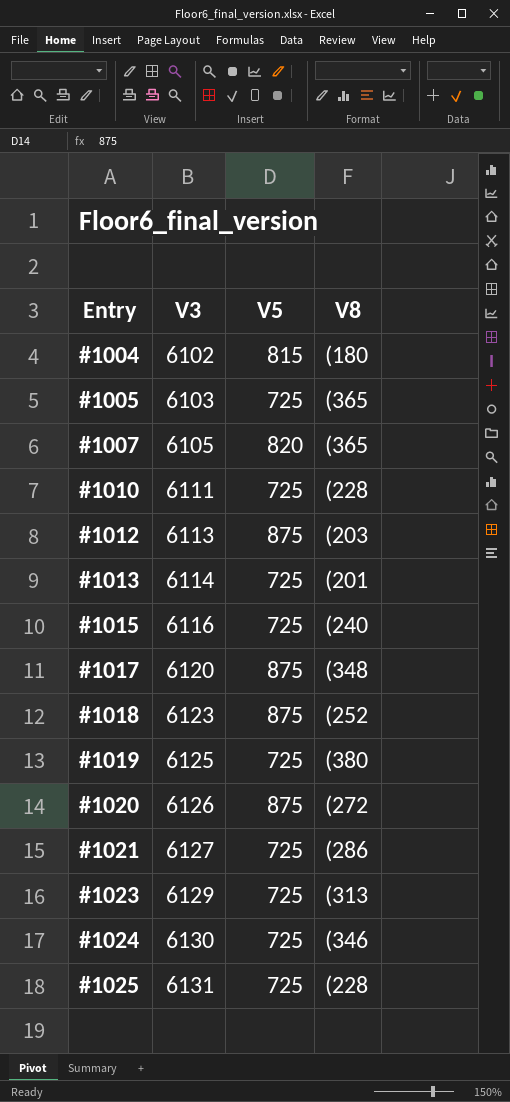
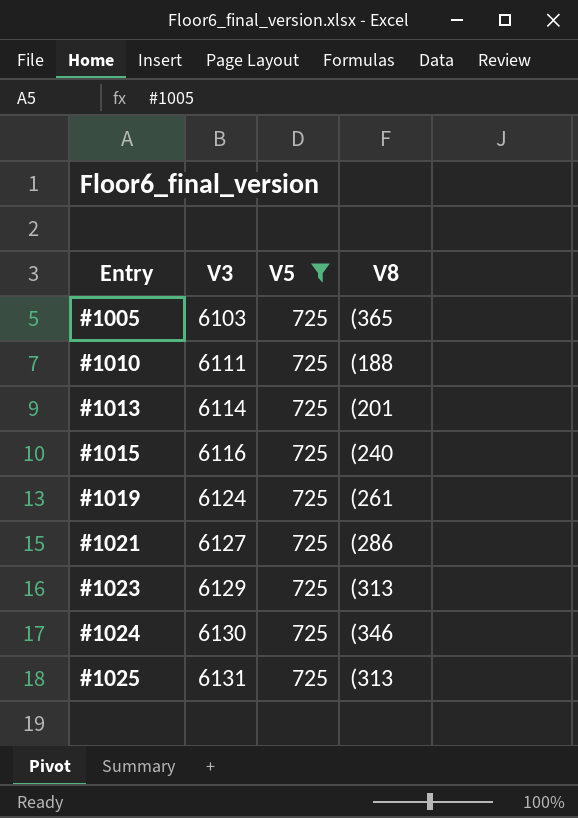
filter: none -> V5 = 725
#1010 | V8: (228 -> (188
#1019 | V3: 6125 -> 6124
#1019 | V8: (380 -> (261
#1025 | V8: (228 -> (313

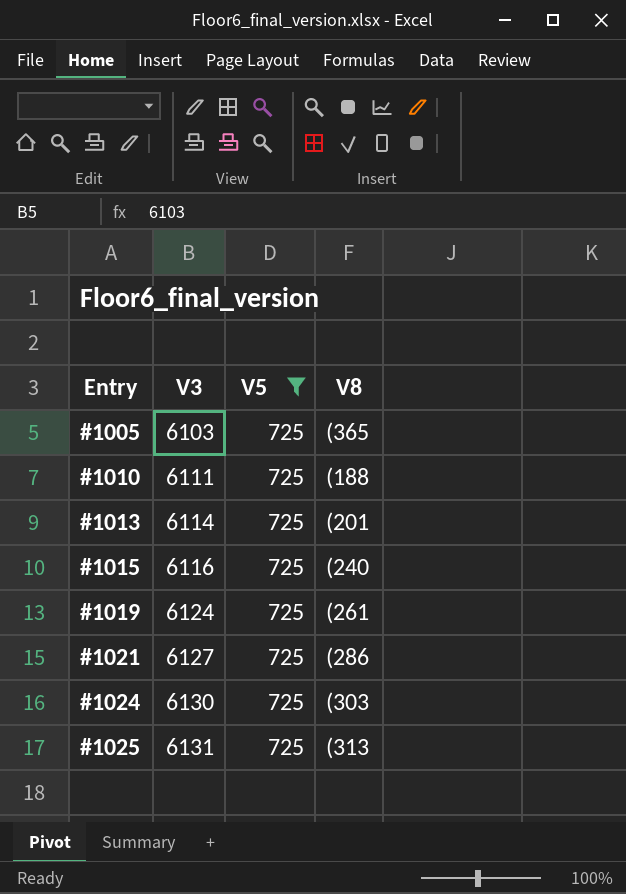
row #1023: 6129 | 725 | (313 -> none
#1024 | V8: (346 -> (303

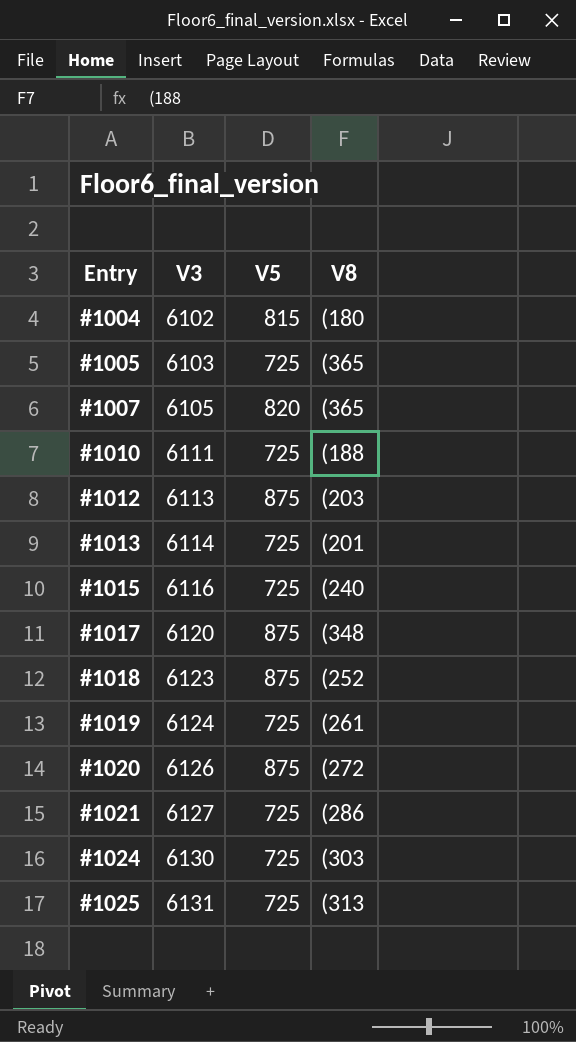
filter: V5 = 725 -> none

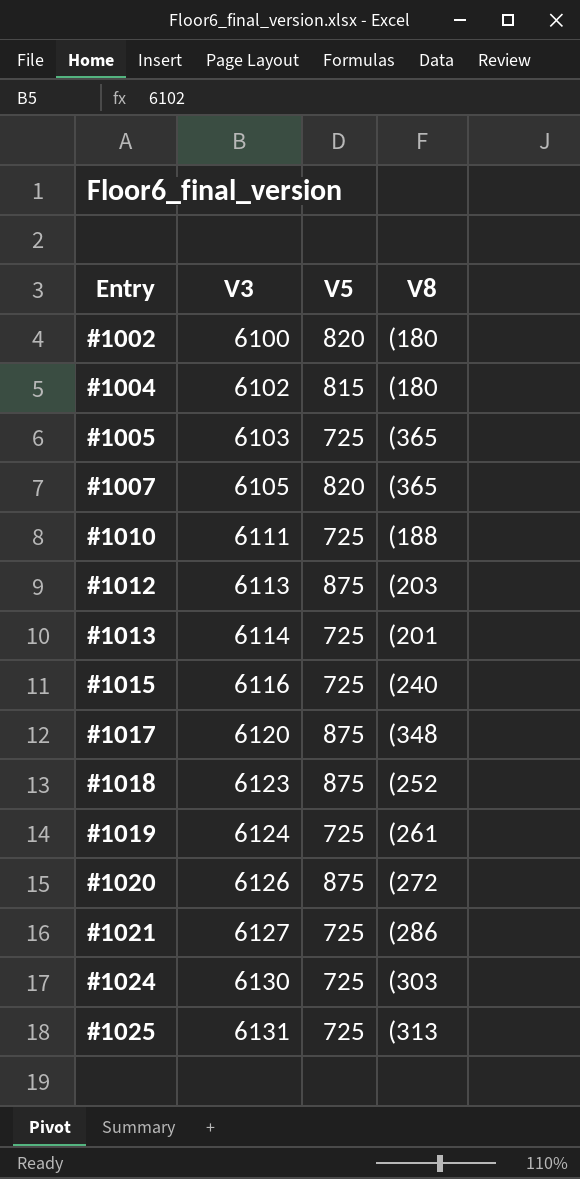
row #1002: none -> 6100 | 820 | (180

